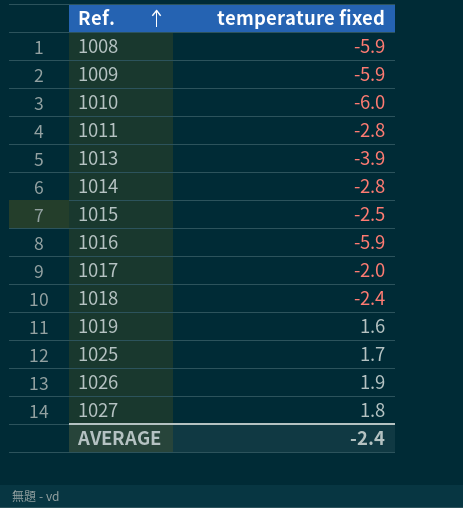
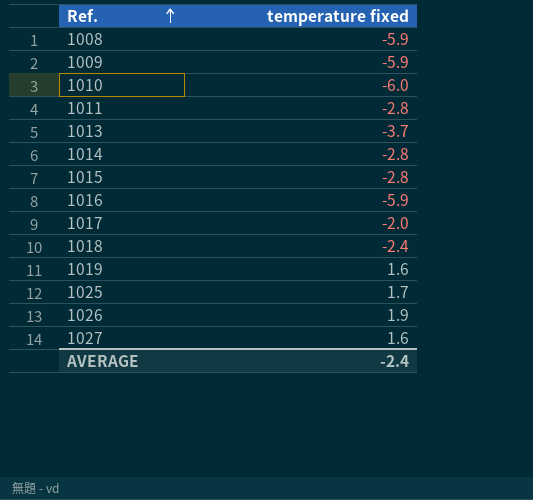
1013 | temperature fixed: -3.9 -> -3.7
1015 | temperature fixed: -2.5 -> -2.8
1027 | temperature fixed: 1.8 -> 1.6

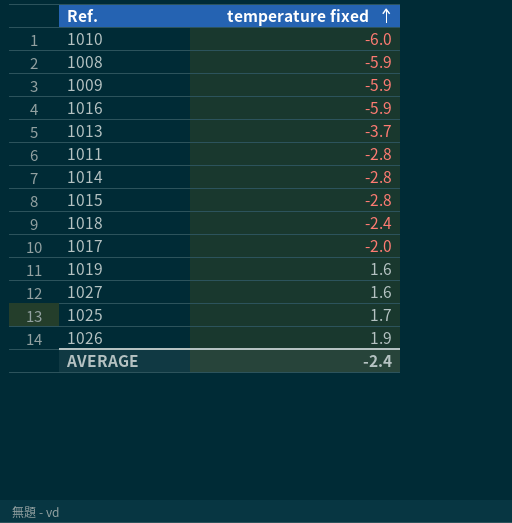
row order: Ref. ascending -> temperature fixed ascending

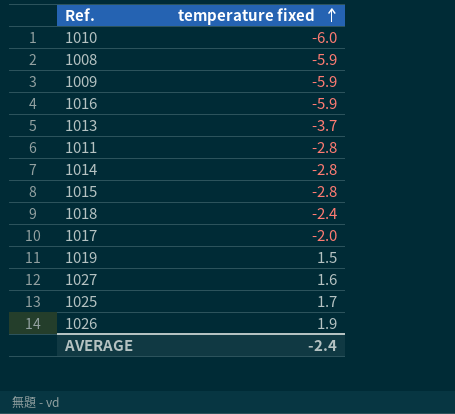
1019 | temperature fixed: 1.6 -> 1.5

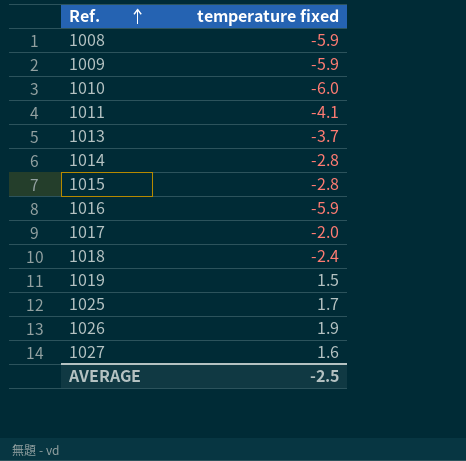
row order: temperature fixed ascending -> Ref. ascending
1011 | temperature fixed: -2.8 -> -4.1
AVERAGE | temperature fixed: -2.4 -> -2.5

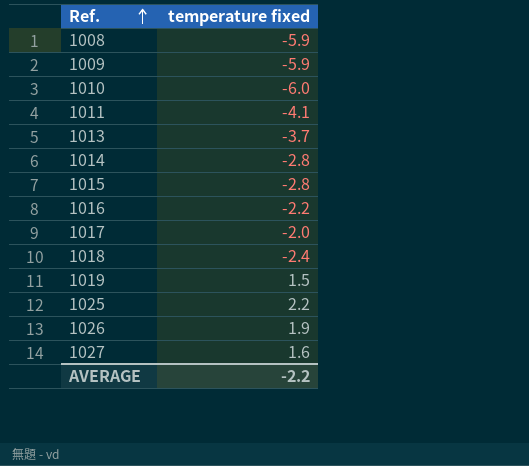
1016 | temperature fixed: -5.9 -> -2.2
1025 | temperature fixed: 1.7 -> 2.2
AVERAGE | temperature fixed: -2.5 -> -2.2

